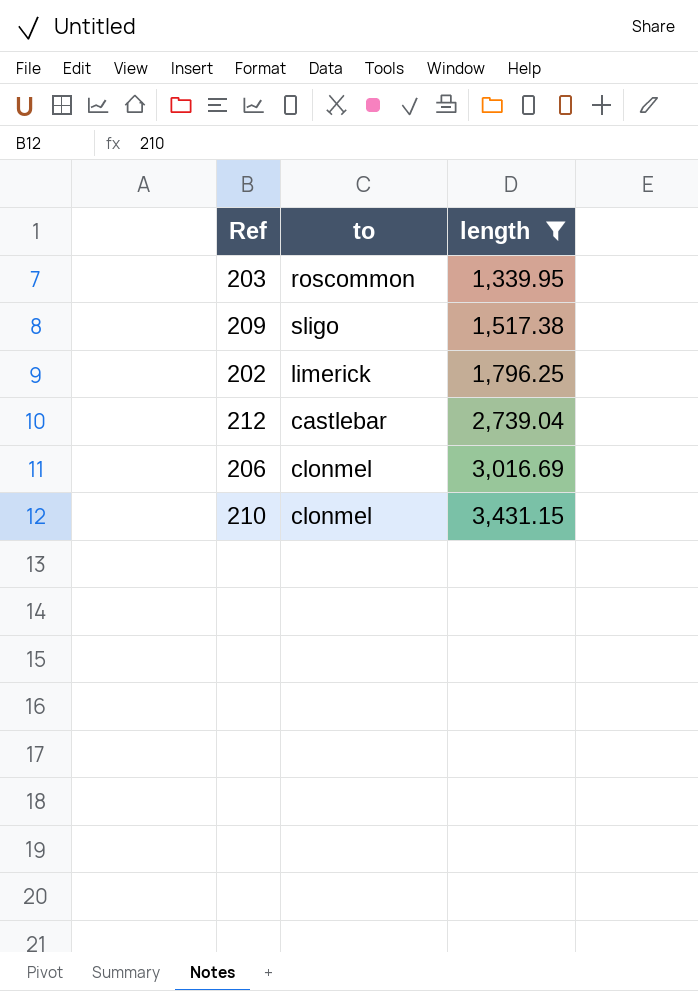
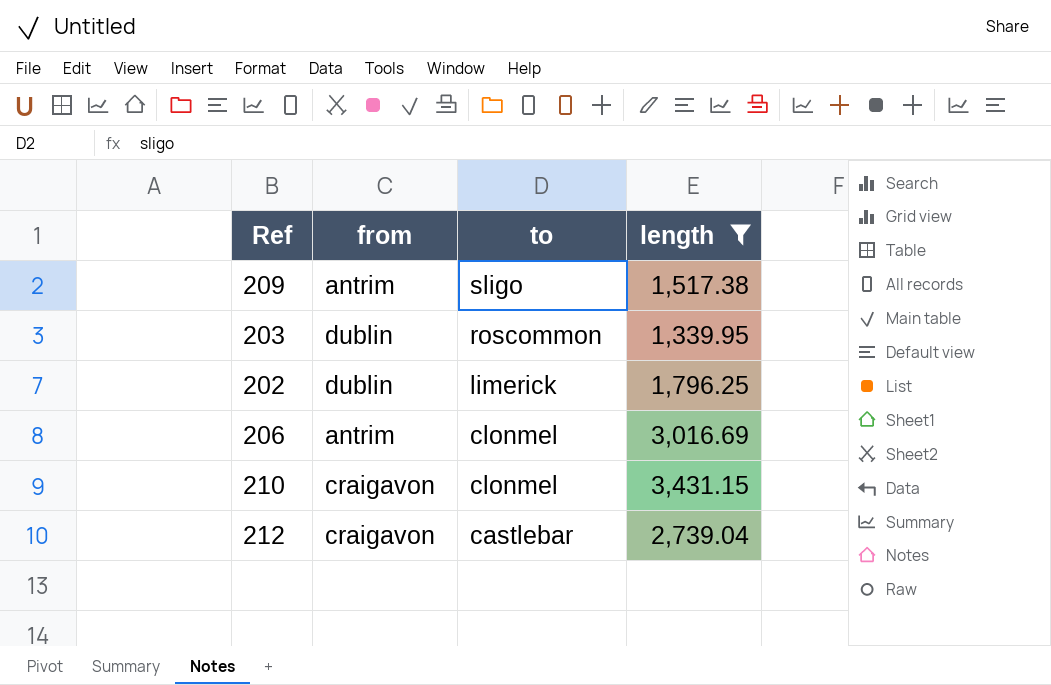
row order: length ascending -> to descending
column from | position: none -> 2

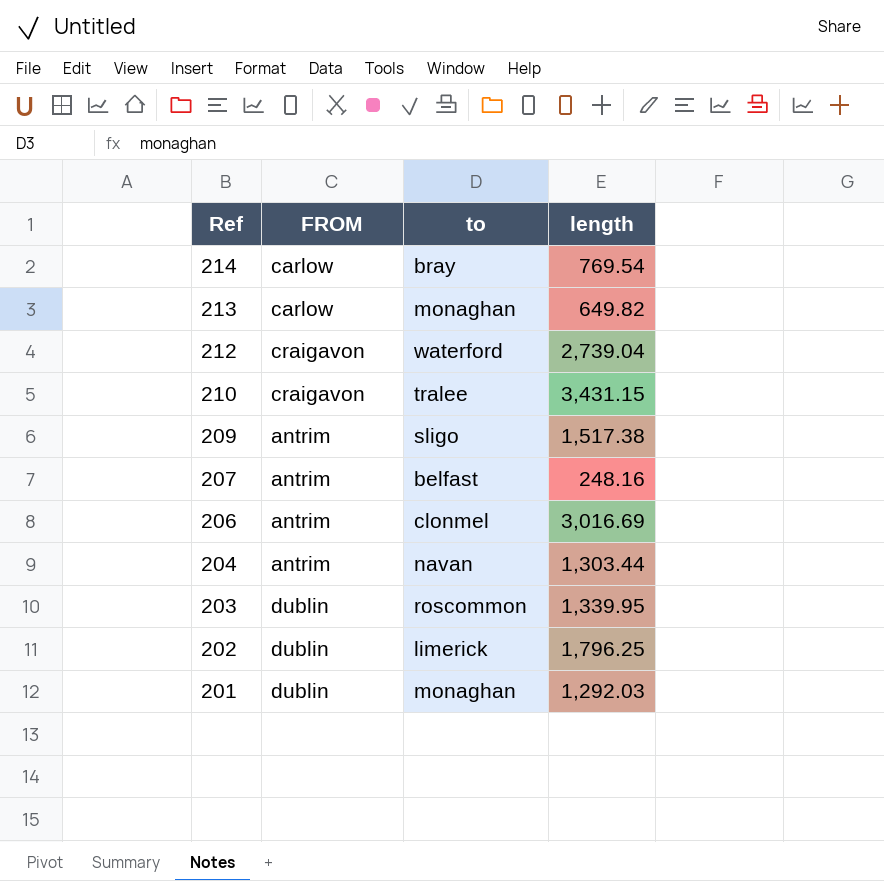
filter: length >= 1,339.95 -> none
row order: to descending -> Ref descending
column name: from -> FROM
212 | to: castlebar -> waterford
210 | to: clonmel -> tralee

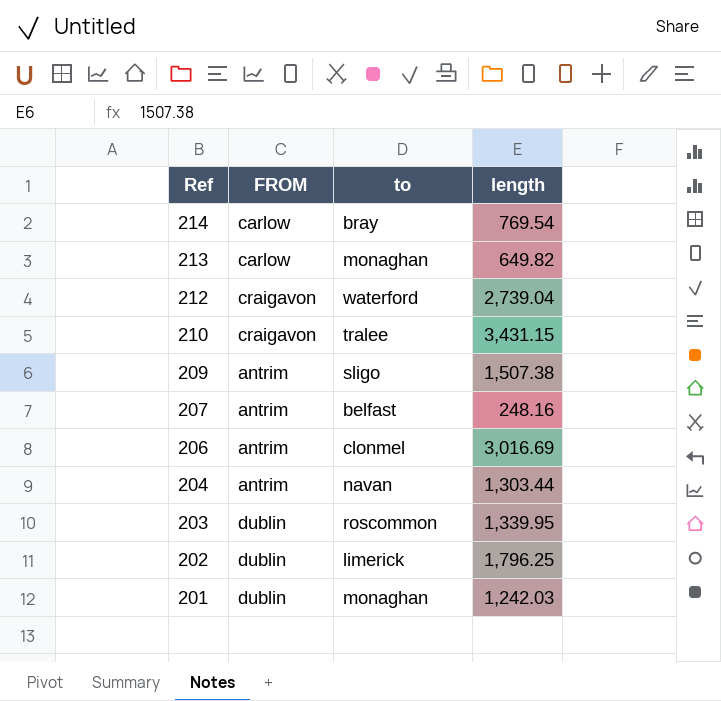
209 | length: 1,517.38 -> 1,507.38
201 | length: 1,292.03 -> 1,242.03

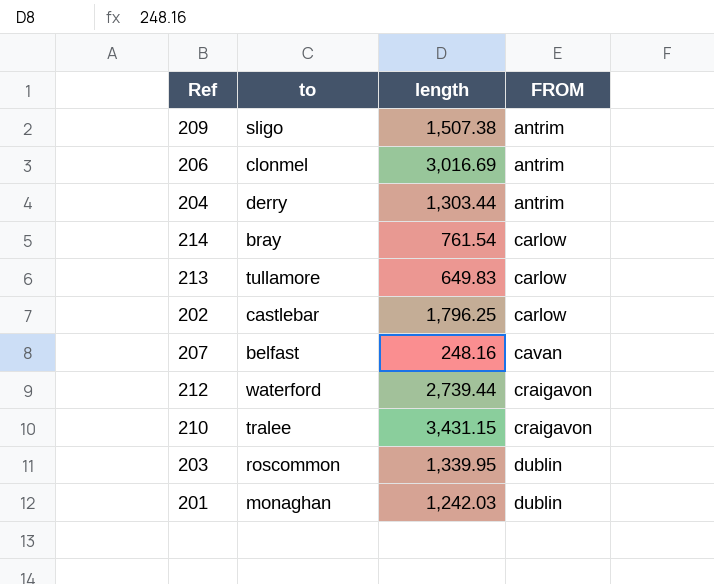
row order: Ref descending -> FROM ascending
column FROM | position: 2 -> 4
204 | to: navan -> derry
214 | length: 769.54 -> 761.54
213 | to: monaghan -> tullamore
213 | length: 649.82 -> 649.83
202 | to: limerick -> castlebar
202 | FROM: dublin -> carlow
207 | FROM: antrim -> cavan
212 | length: 2,739.04 -> 2,739.44

